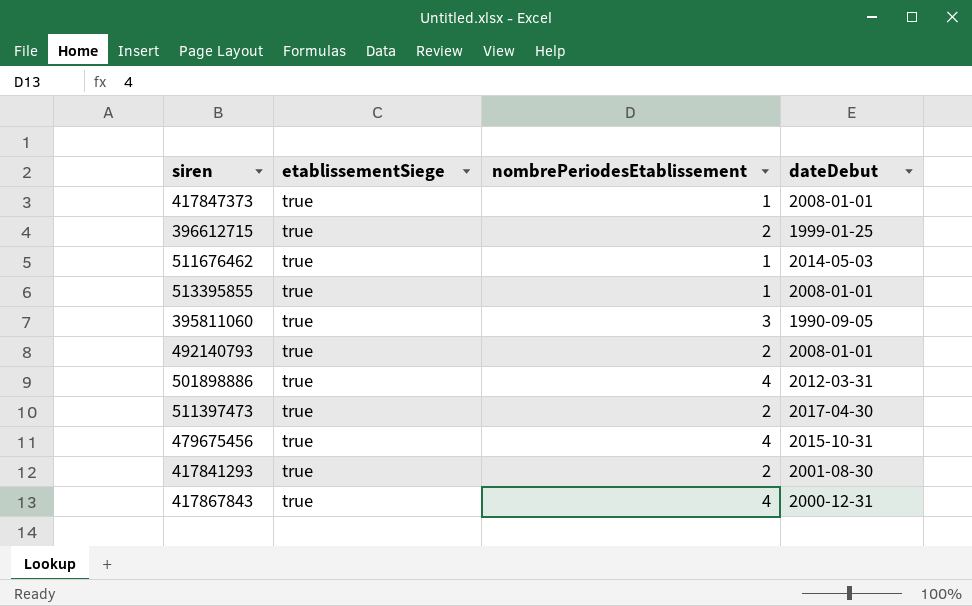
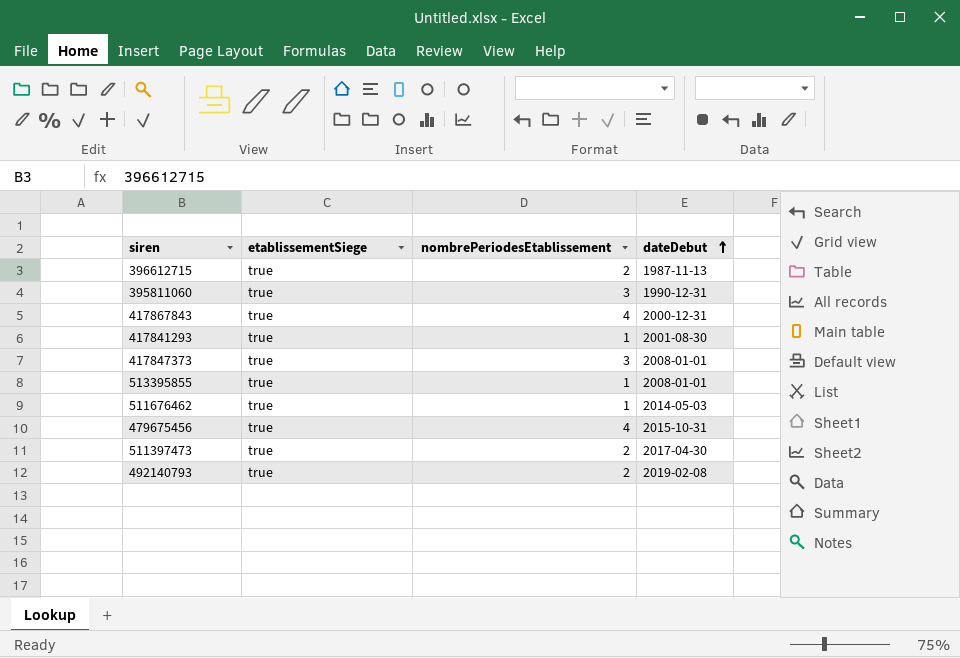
row order: none -> dateDebut ascending
row 501898886: true | 4 | 2012-03-31 -> none
396612715 | dateDebut: 1999-01-25 -> 1987-11-13
395811060 | dateDebut: 1990-09-05 -> 1990-12-31
417841293 | nombrePeriodesEtablissement: 2 -> 1
417847373 | nombrePeriodesEtablissement: 1 -> 3
492140793 | dateDebut: 2008-01-01 -> 2019-02-08

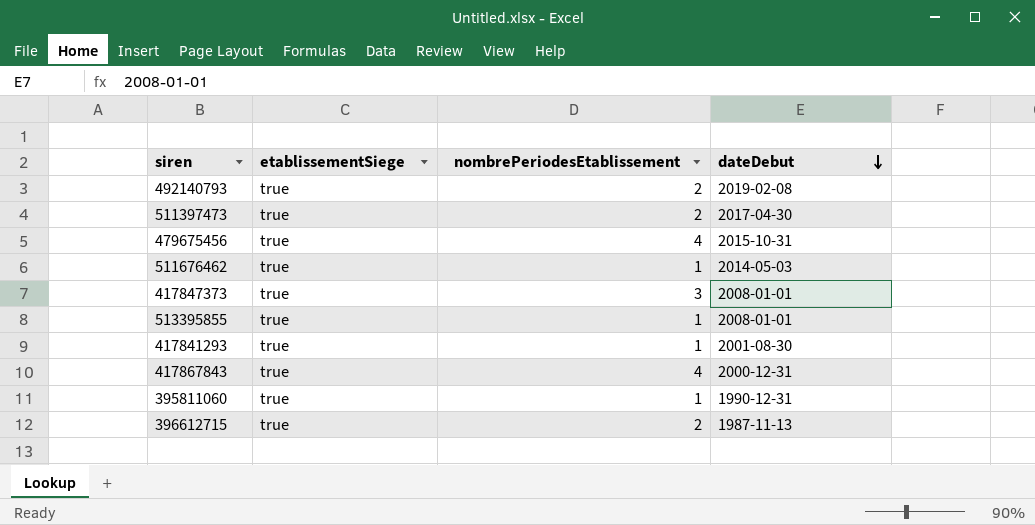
row order: dateDebut ascending -> dateDebut descending
395811060 | nombrePeriodesEtablissement: 3 -> 1

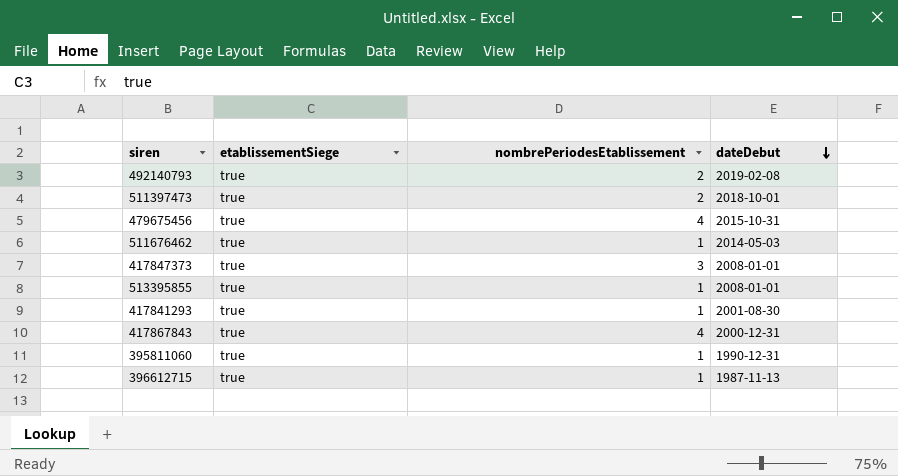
511397473 | dateDebut: 2017-04-30 -> 2018-10-01
396612715 | nombrePeriodesEtablissement: 2 -> 1

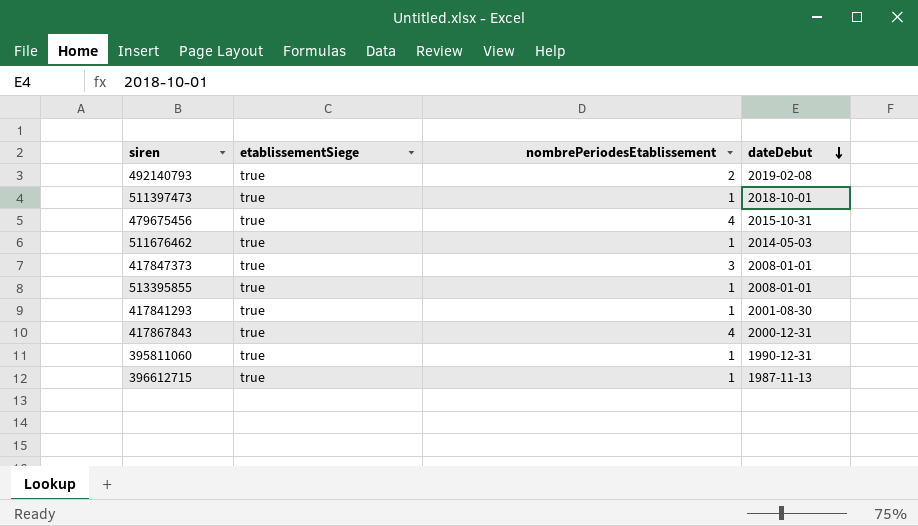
511397473 | nombrePeriodesEtablissement: 2 -> 1

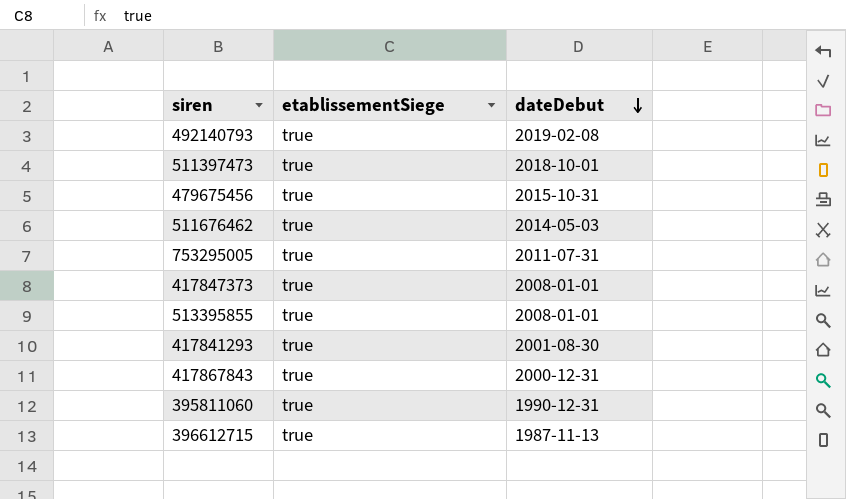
column nombrePeriodesEtablissement | position: 3 -> none
row 753295005: none -> true | 2011-07-31

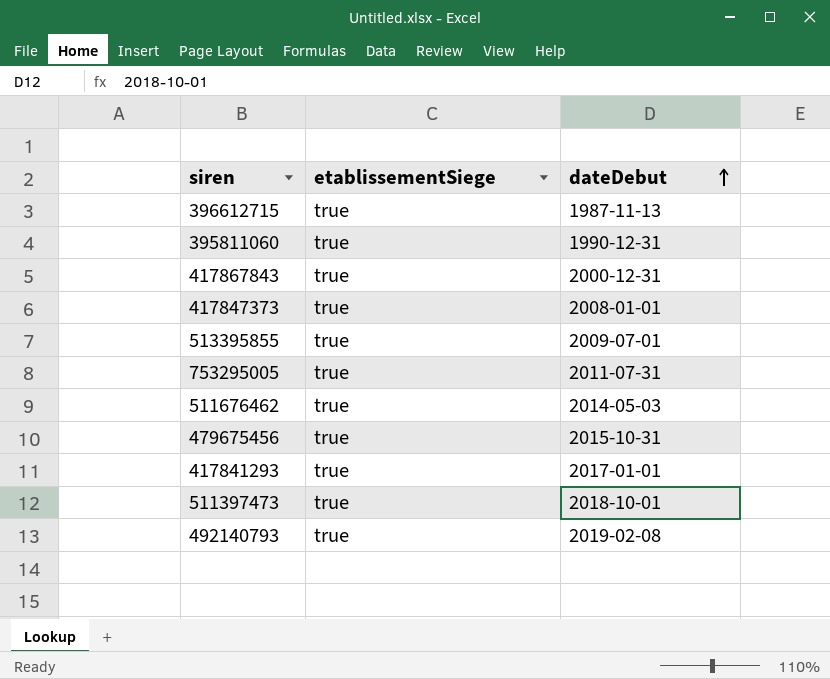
row order: dateDebut descending -> dateDebut ascending
513395855 | dateDebut: 2008-01-01 -> 2009-07-01
417841293 | dateDebut: 2001-08-30 -> 2017-01-01

